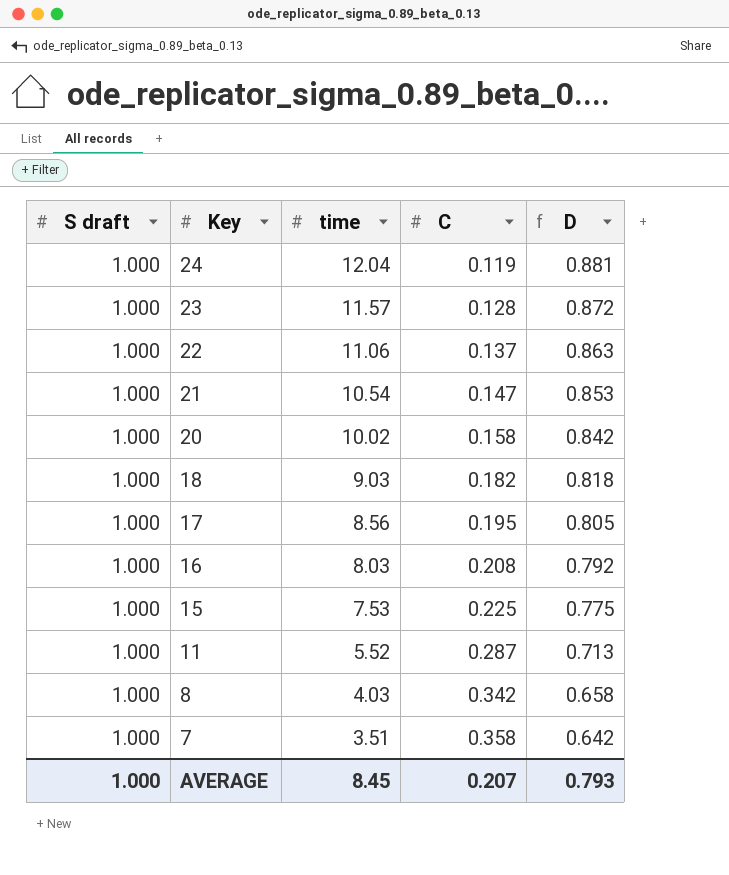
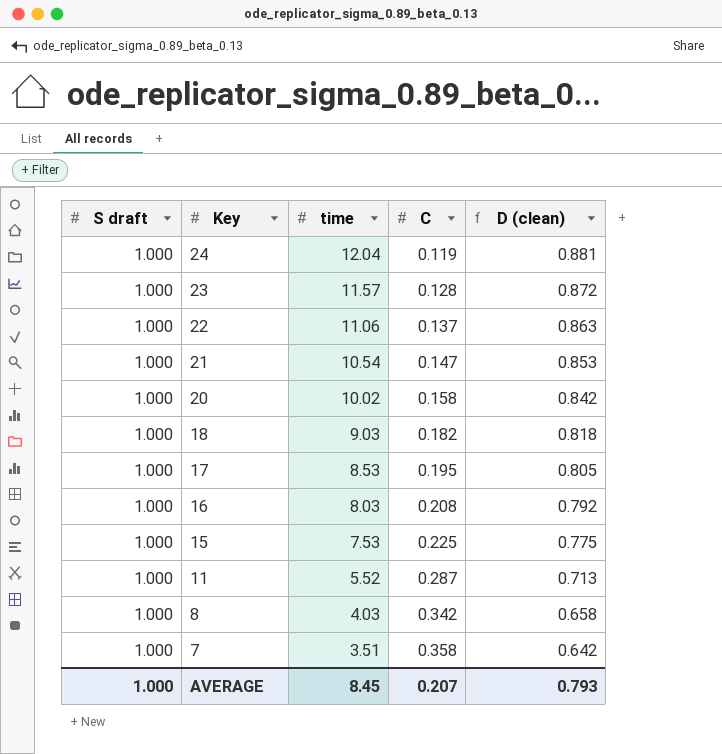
column name: D -> D (clean)
17 | time: 8.56 -> 8.53

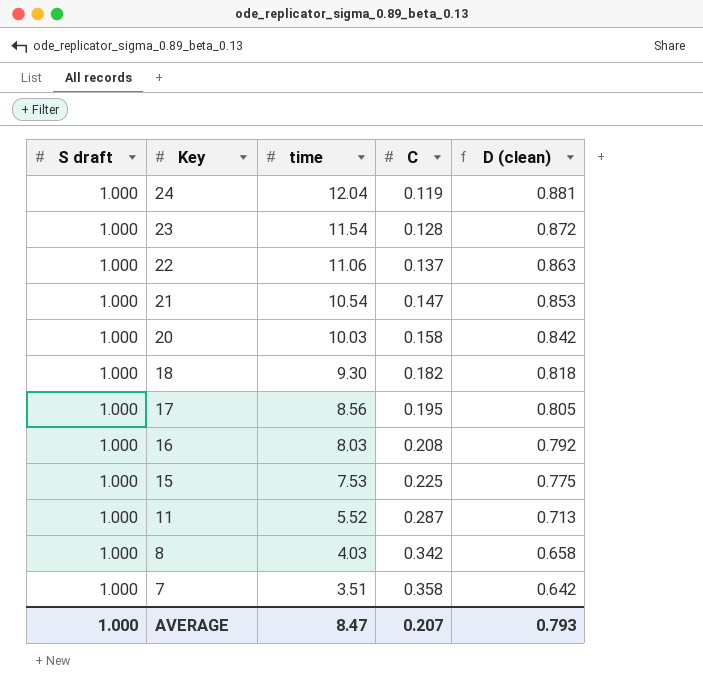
23 | time: 11.57 -> 11.54
20 | time: 10.02 -> 10.03
18 | time: 9.03 -> 9.30
17 | time: 8.53 -> 8.56
AVERAGE | time: 8.45 -> 8.47

